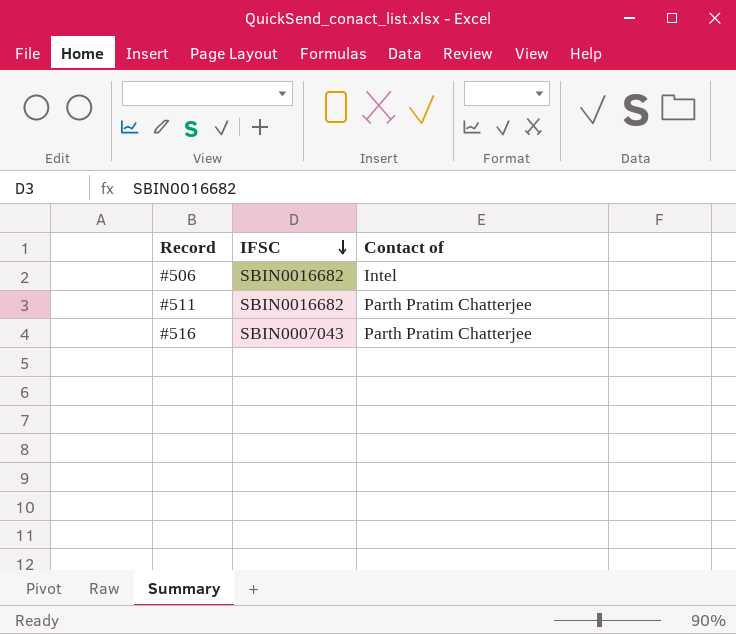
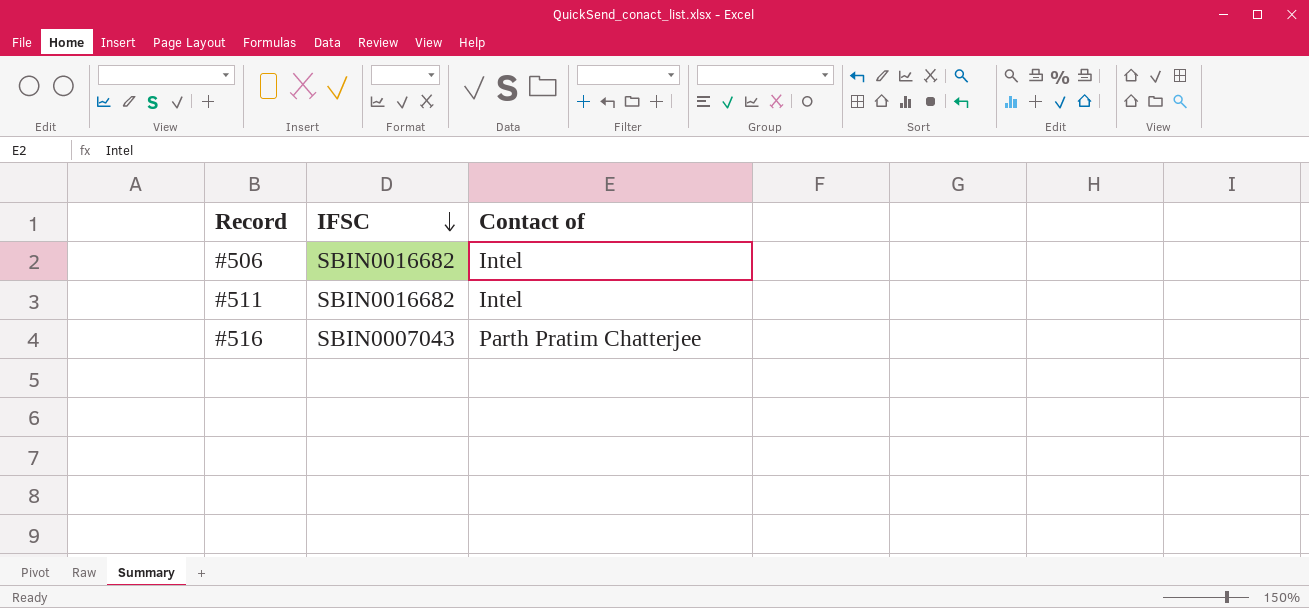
#511 | Contact of: Parth Pratim Chatterjee -> Intel

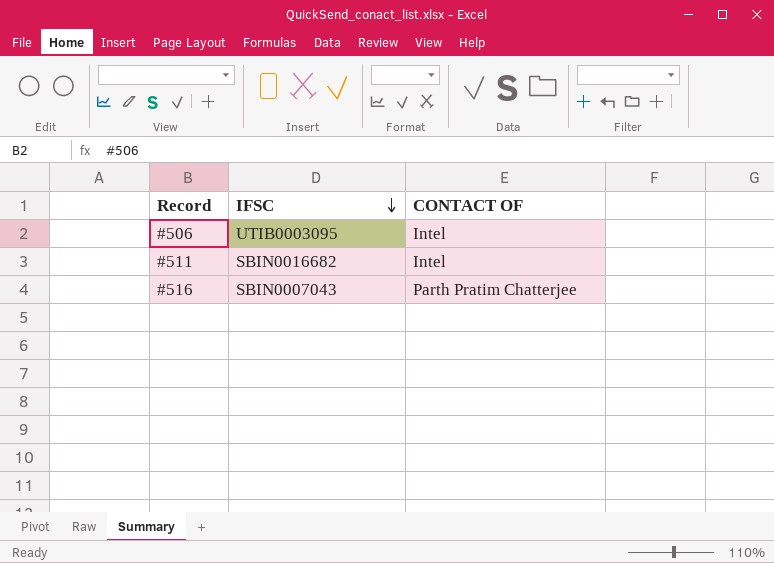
column name: Contact of -> CONTACT OF
#506 | IFSC: SBIN0016682 -> UTIB0003095

